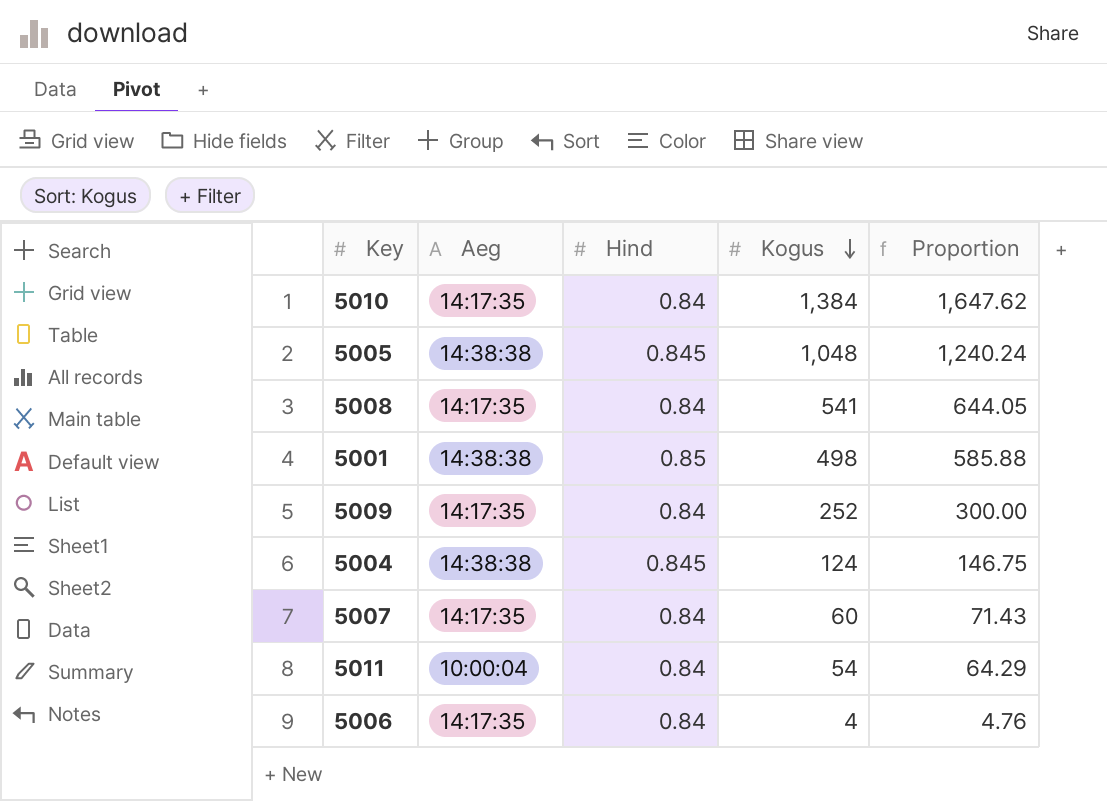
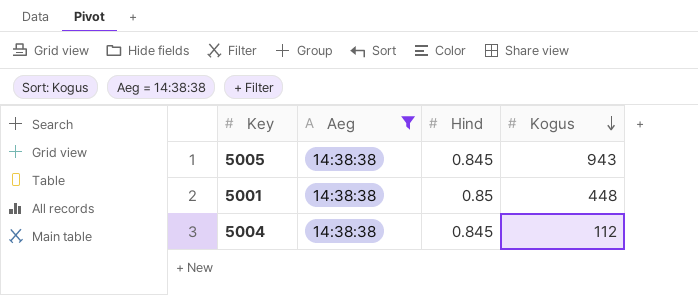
filter: none -> Aeg = 14:38:38
column Proportion | formula: [Kogus] / [Hind] -> none
5005 | Kogus: 1,048 -> 943
5001 | Kogus: 498 -> 448
5004 | Kogus: 124 -> 112

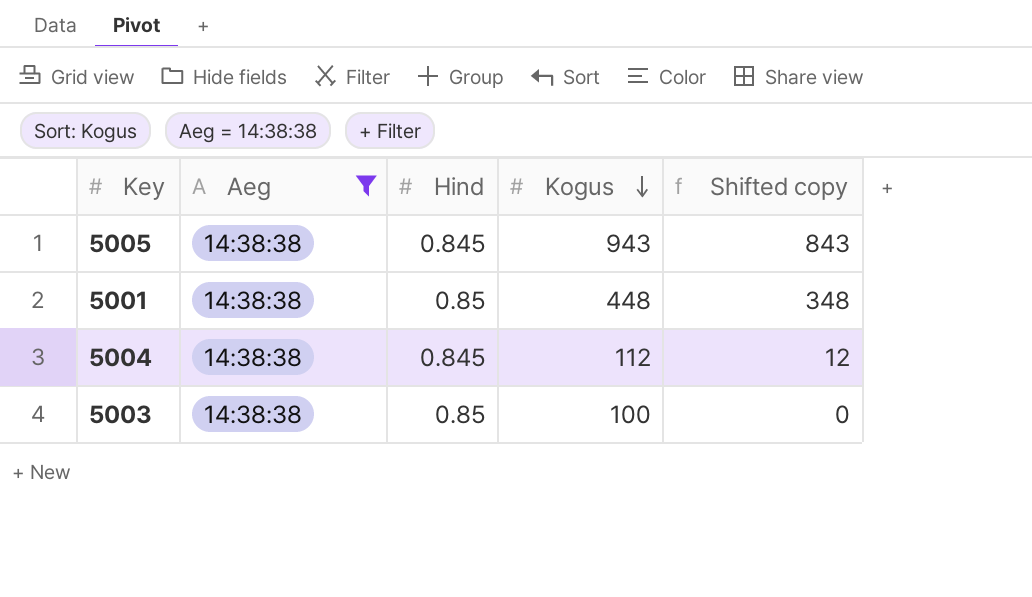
column Shifted copy | formula: none -> [Kogus] - 100
row 5003: none -> 14:38:38 | 0.85 | 100 | 0

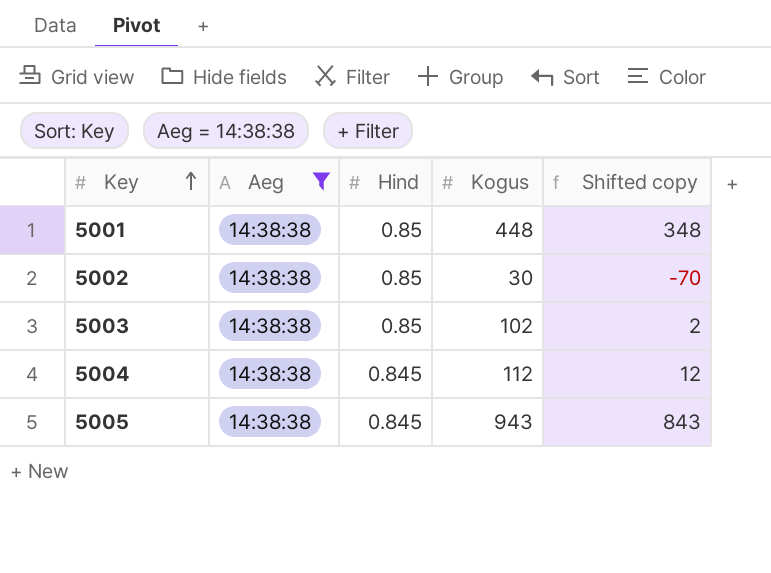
row order: Kogus descending -> Key ascending
row 5002: none -> 14:38:38 | 0.85 | 30 | -70
5003 | Kogus: 100 -> 102
5003 | Shifted copy: 0 -> 2

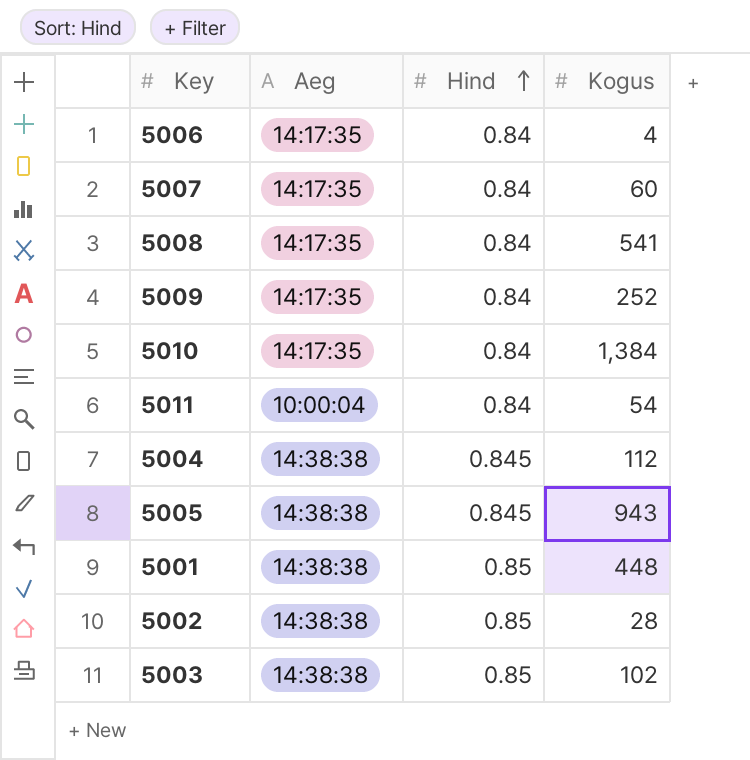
filter: Aeg = 14:38:38 -> none
row order: Key ascending -> Hind ascending
column Shifted copy | formula: [Kogus] - 100 -> none
5002 | Kogus: 30 -> 28

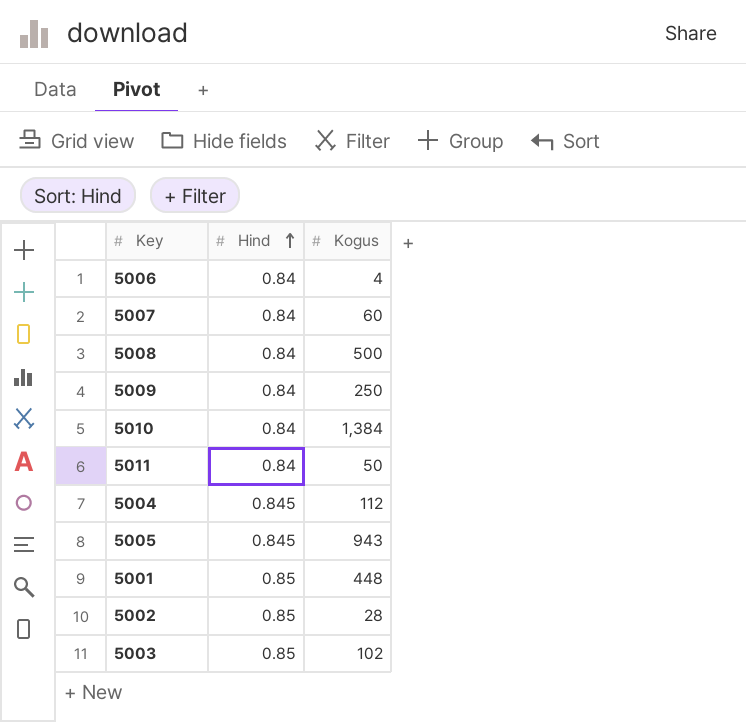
column Aeg | position: 2 -> none
5008 | Kogus: 541 -> 500
5009 | Kogus: 252 -> 250
5011 | Kogus: 54 -> 50

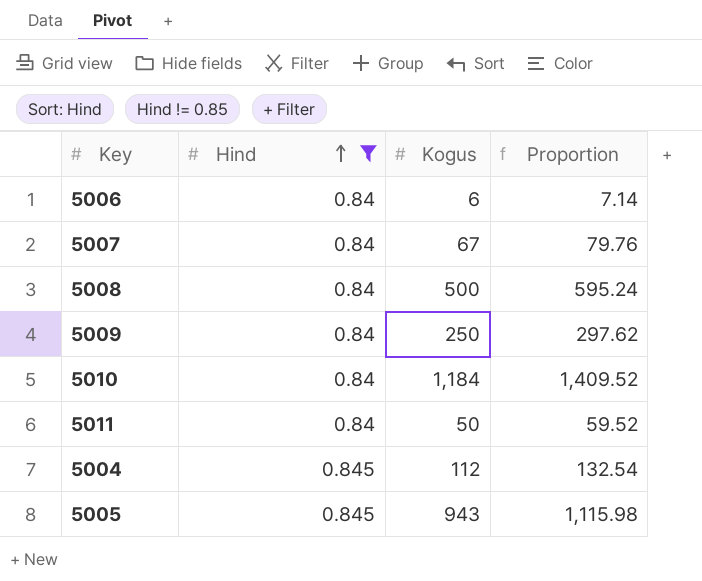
filter: none -> Hind != 0.85
column Proportion | formula: none -> [Kogus] / [Hind]
5006 | Kogus: 4 -> 6
5007 | Kogus: 60 -> 67
5010 | Kogus: 1,384 -> 1,184

